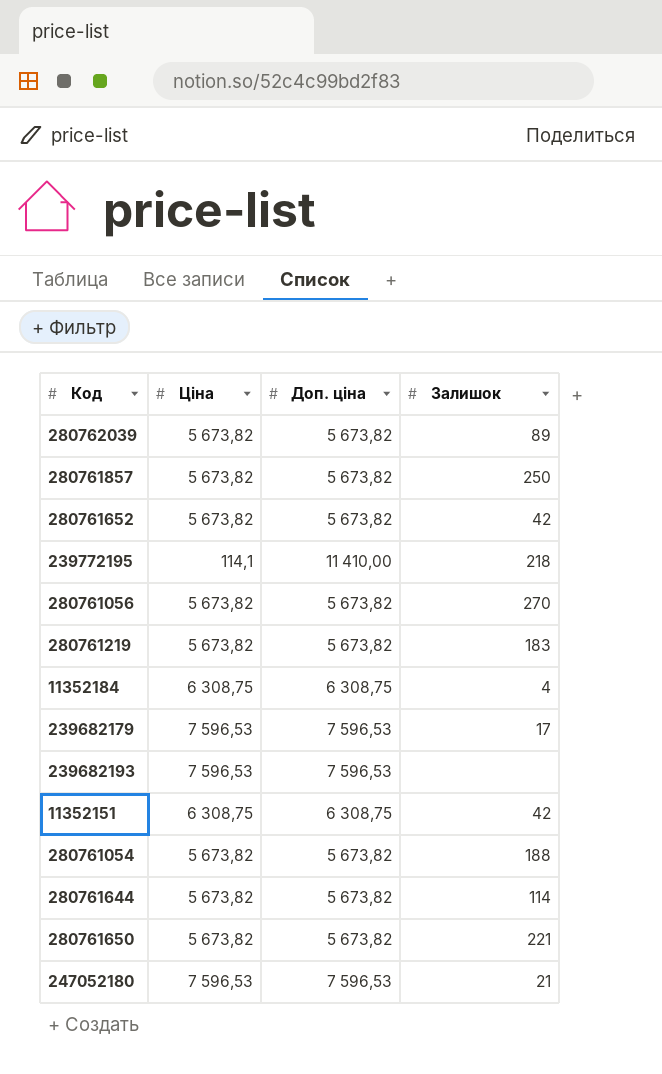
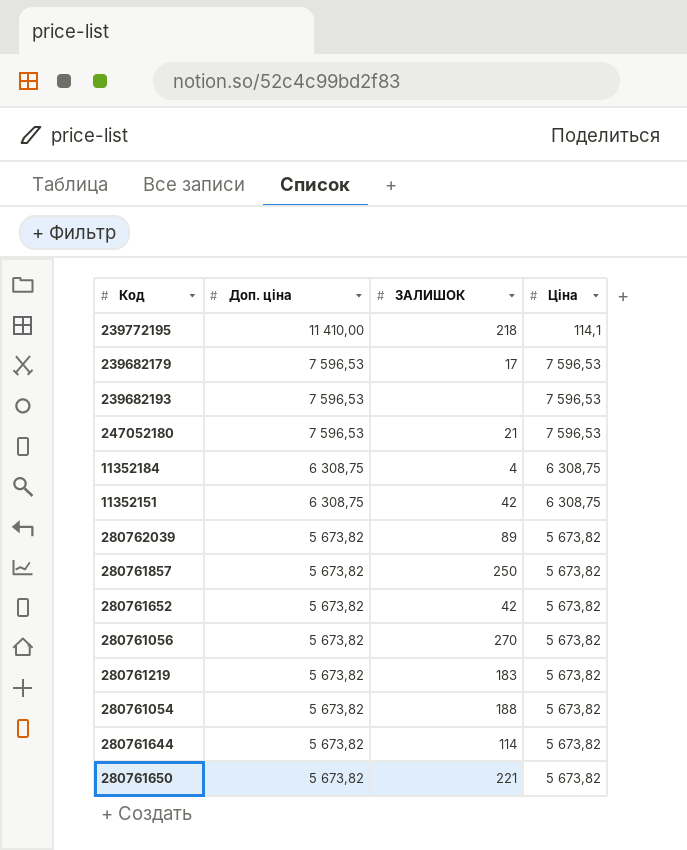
row order: none -> Доп. ціна descending
column name: Залишок -> ЗАЛИШОК
column Ціна | position: 2 -> 4

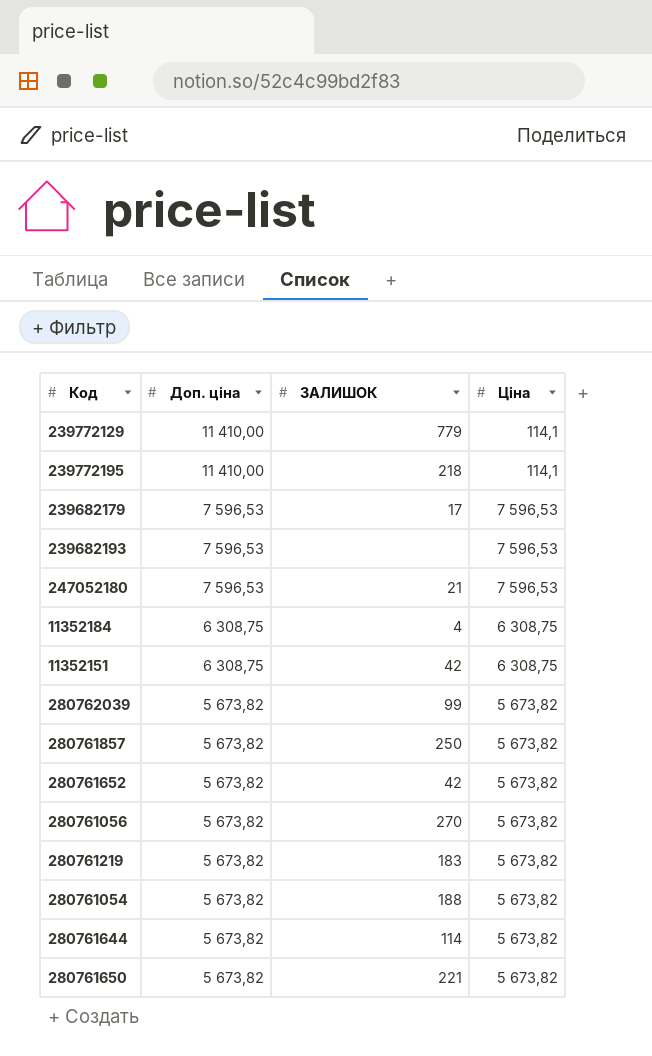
row 239772129: none -> 11 410,00 | 779 | 114,1
280762039 | ЗАЛИШОК: 89 -> 99

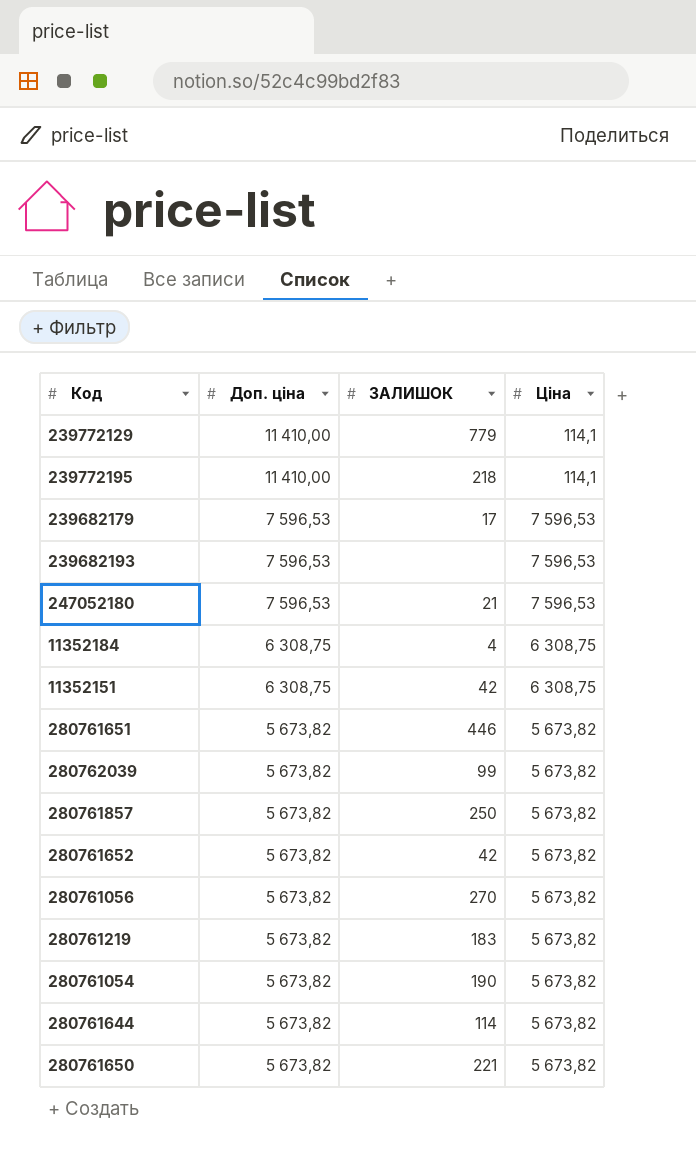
row 280761651: none -> 5 673,82 | 446 | 5 673,82
280761054 | ЗАЛИШОК: 188 -> 190

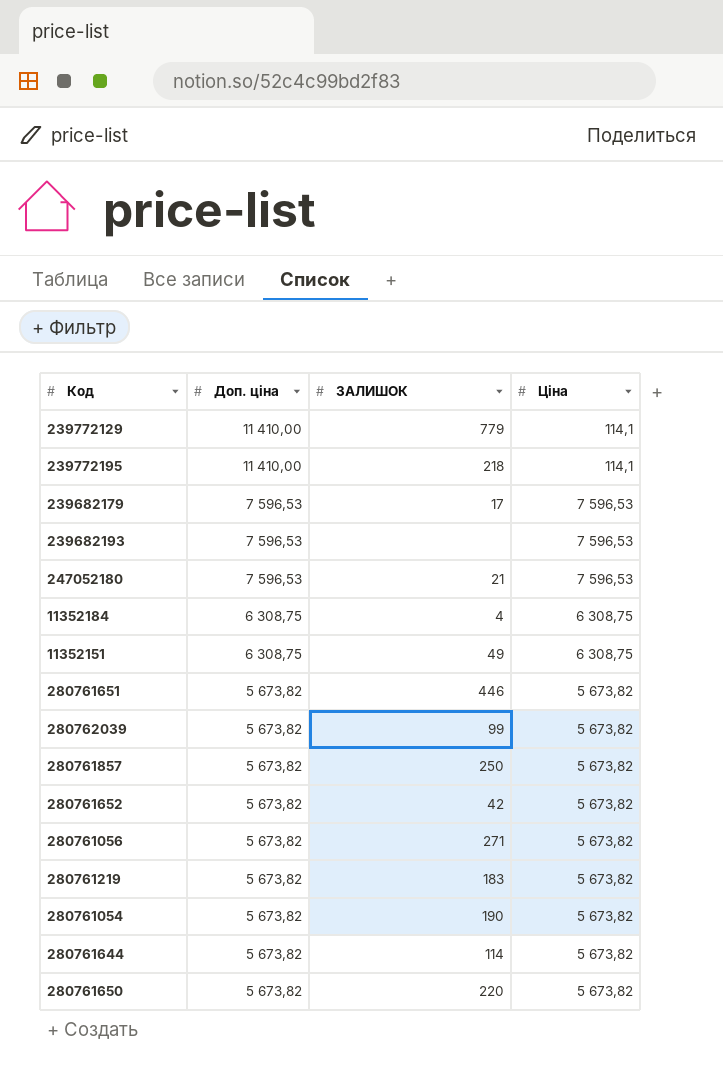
11352151 | ЗАЛИШОК: 42 -> 49
280761056 | ЗАЛИШОК: 270 -> 271
280761650 | ЗАЛИШОК: 221 -> 220

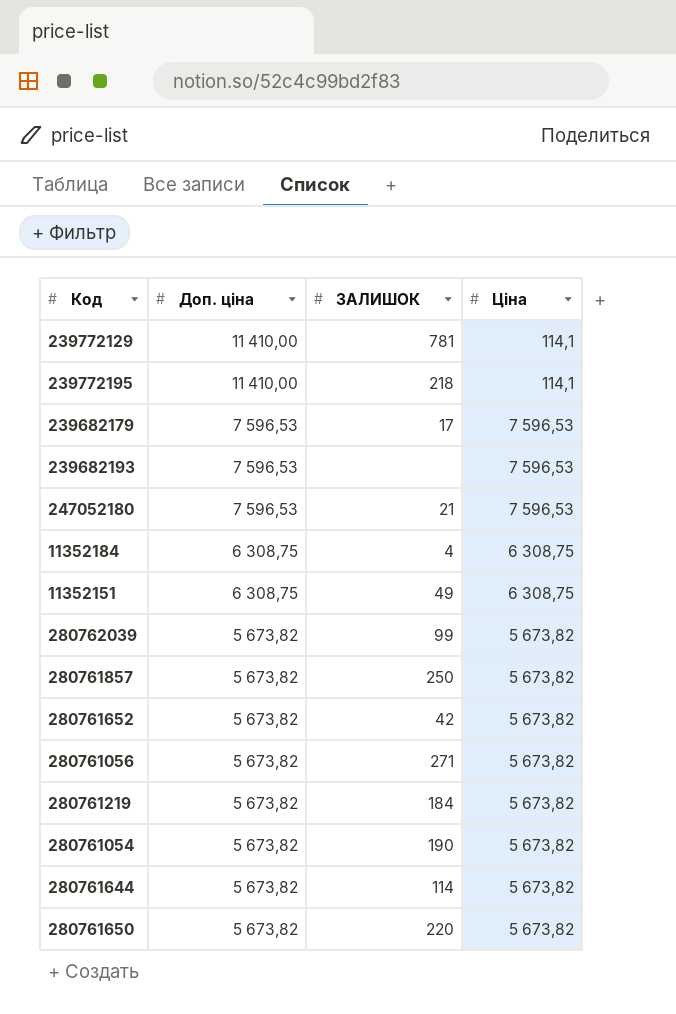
row 280761651: 5 673,82 | 446 | 5 673,82 -> none
239772129 | ЗАЛИШОК: 779 -> 781
280761219 | ЗАЛИШОК: 183 -> 184

